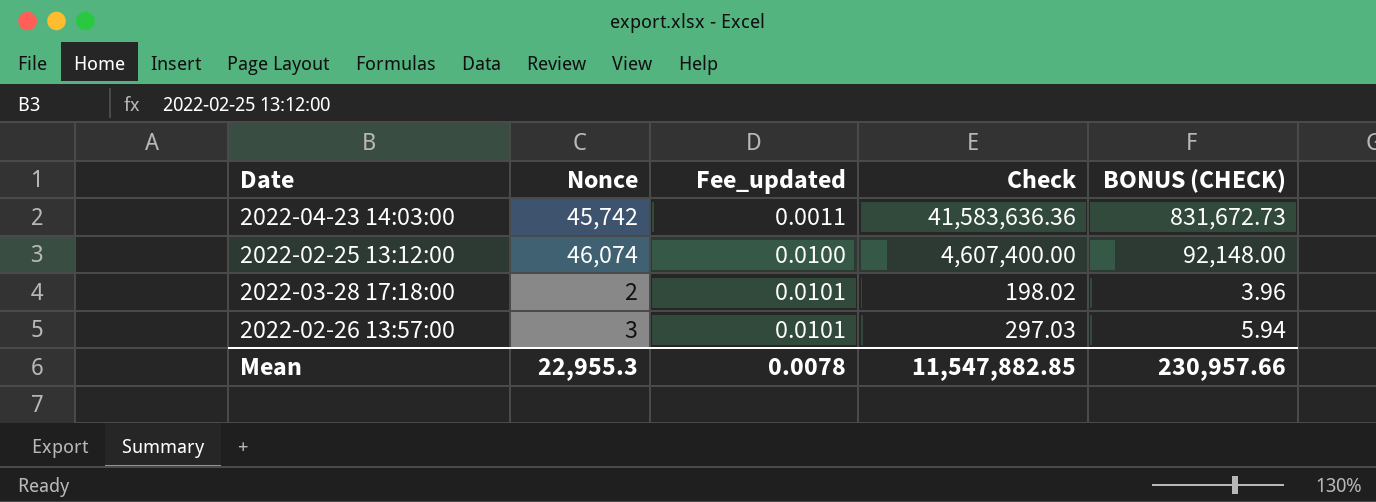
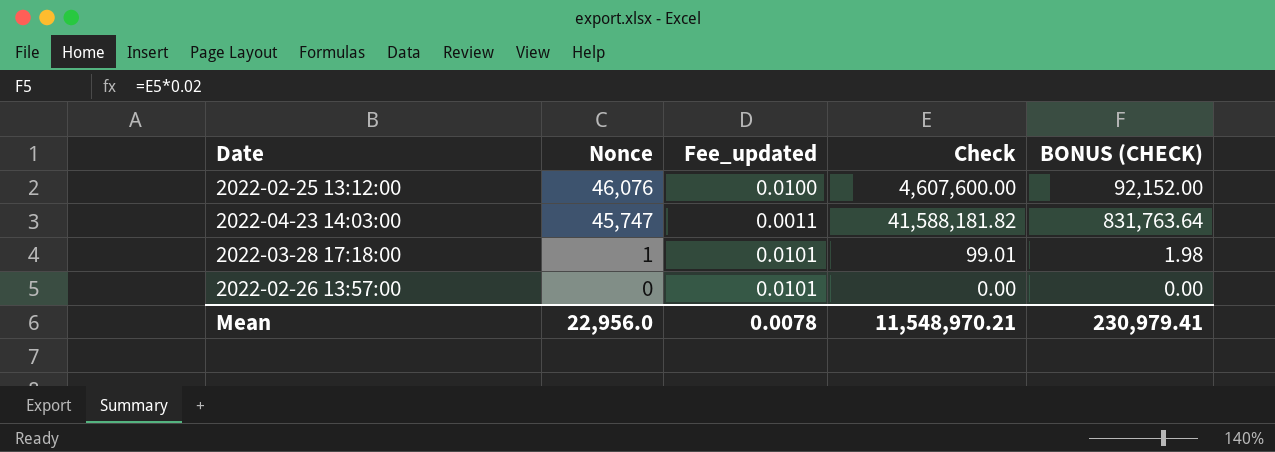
row order: Fee_updated ascending -> Nonce descending
2022-02-25 13:12:00 | Nonce: 46,074 -> 46,076
2022-02-25 13:12:00 | Check: 4,607,400.00 -> 4,607,600.00
2022-02-25 13:12:00 | BONUS (CHECK): 92,148.00 -> 92,152.00
2022-04-23 14:03:00 | Nonce: 45,742 -> 45,747
2022-04-23 14:03:00 | Check: 41,583,636.36 -> 41,588,181.82
2022-04-23 14:03:00 | BONUS (CHECK): 831,672.73 -> 831,763.64
2022-03-28 17:18:00 | Nonce: 2 -> 1
2022-03-28 17:18:00 | Check: 198.02 -> 99.01
2022-03-28 17:18:00 | BONUS (CHECK): 3.96 -> 1.98
2022-02-26 13:57:00 | Nonce: 3 -> 0
2022-02-26 13:57:00 | Check: 297.03 -> 0.00
2022-02-26 13:57:00 | BONUS (CHECK): 5.94 -> 0.00
Mean | Nonce: 22,955.3 -> 22,956.0
Mean | Check: 11,547,882.85 -> 11,548,970.21
Mean | BONUS (CHECK): 230,957.66 -> 230,979.41

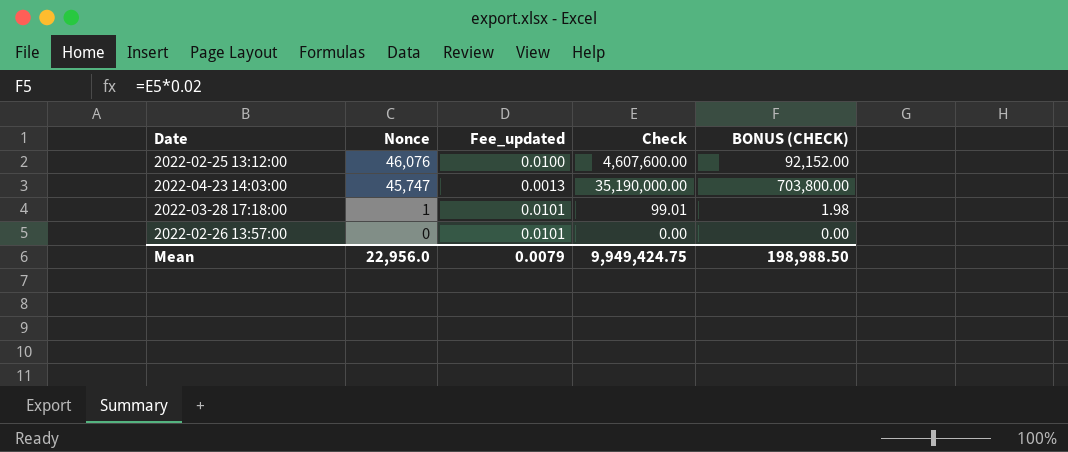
2022-04-23 14:03:00 | Fee_updated: 0.0011 -> 0.0013
2022-04-23 14:03:00 | Check: 41,588,181.82 -> 35,190,000.00
2022-04-23 14:03:00 | BONUS (CHECK): 831,763.64 -> 703,800.00
Mean | Fee_updated: 0.0078 -> 0.0079
Mean | Check: 11,548,970.21 -> 9,949,424.75
Mean | BONUS (CHECK): 230,979.41 -> 198,988.50

